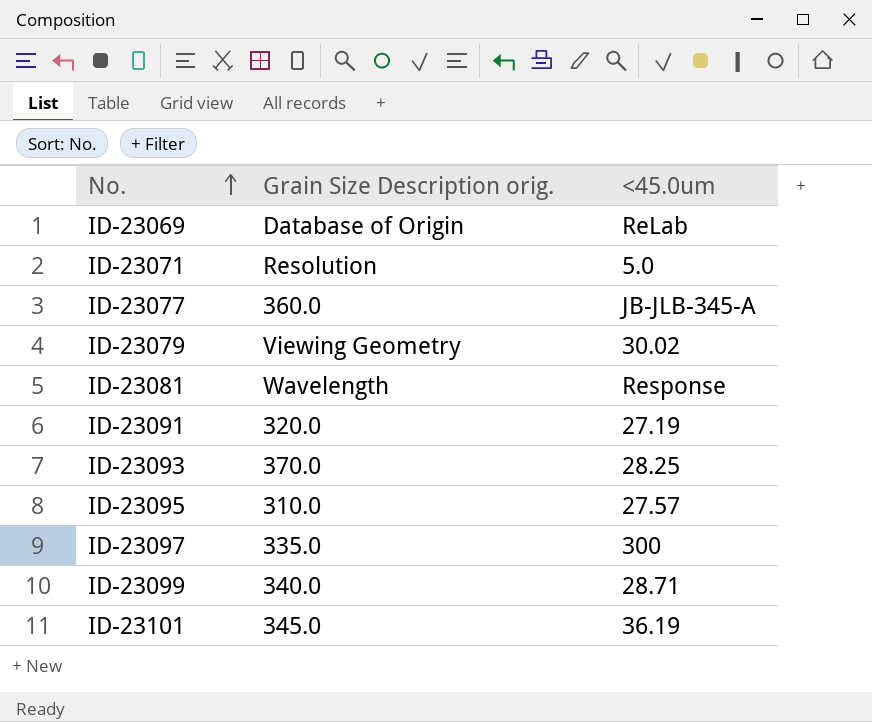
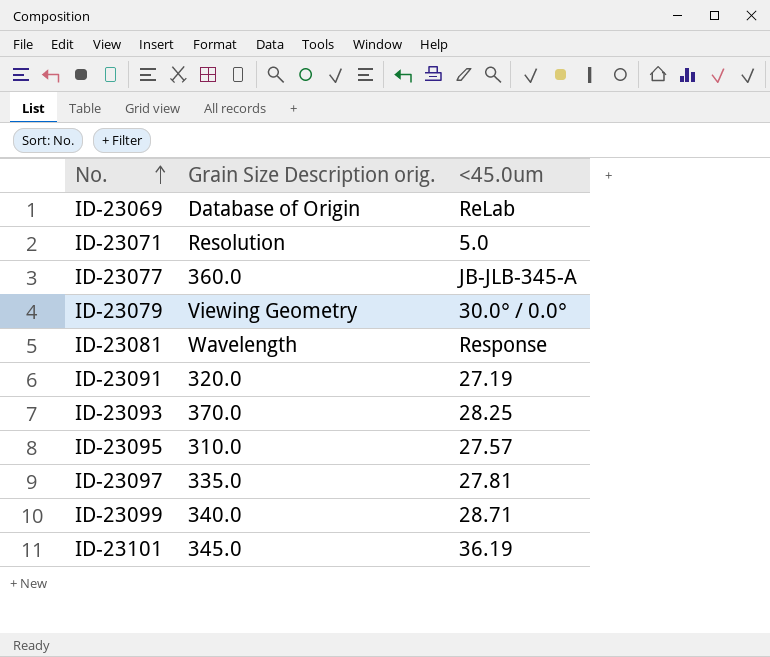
ID-23079 | <45.0um: 30.02 -> 30.0° / 0.0°
ID-23097 | <45.0um: 300 -> 27.81

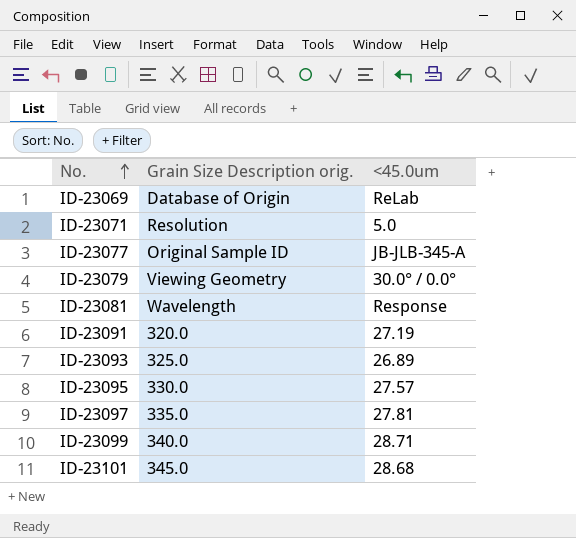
ID-23077 | Grain Size Description orig.: 360.0 -> Original Sample ID
ID-23093 | Grain Size Description orig.: 370.0 -> 325.0
ID-23093 | <45.0um: 28.25 -> 26.89
ID-23095 | Grain Size Description orig.: 310.0 -> 330.0
ID-23101 | <45.0um: 36.19 -> 28.68

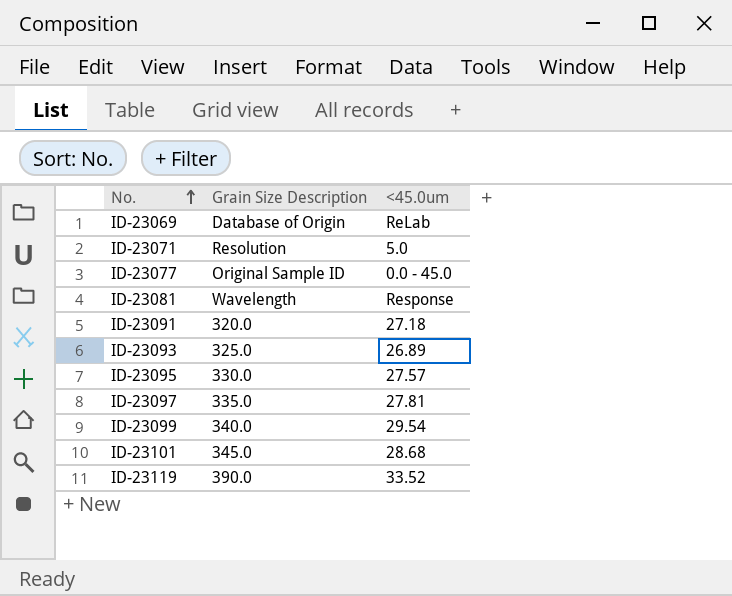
column name: Grain Size Description orig. -> Grain Size Description
row ID-23079: Viewing Geometry | 30.0° / 0.0° -> none
ID-23077 | <45.0um: JB-JLB-345-A -> 0.0 - 45.0
ID-23091 | <45.0um: 27.19 -> 27.18
ID-23099 | <45.0um: 28.71 -> 29.54
row ID-23119: none -> 390.0 | 33.52

